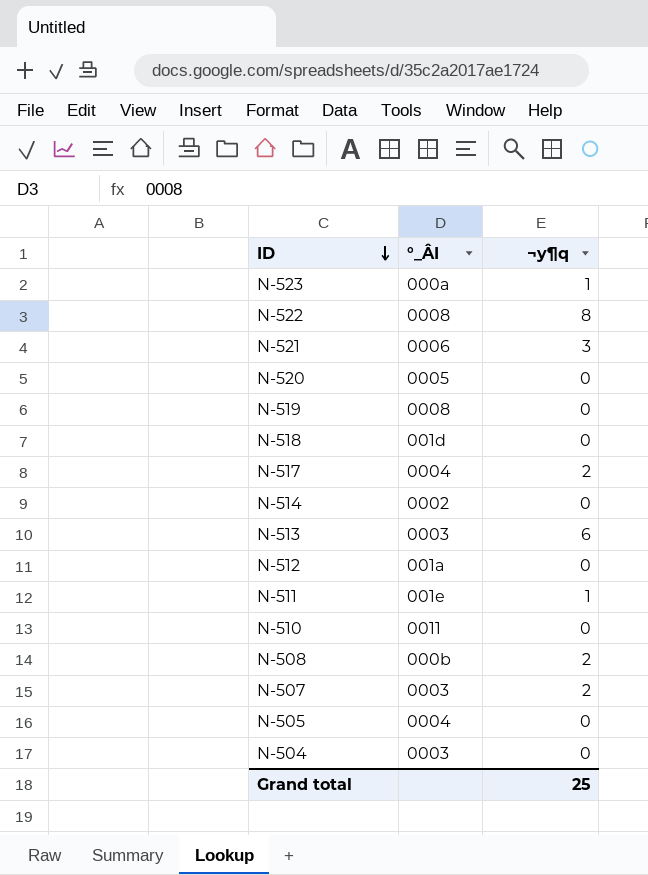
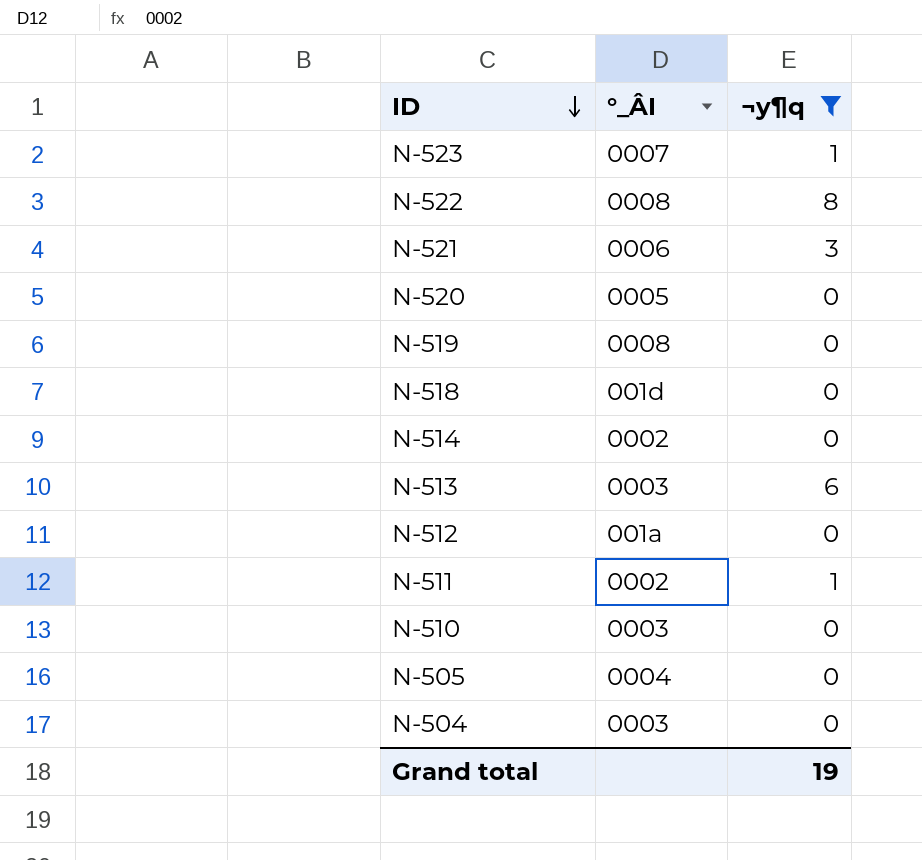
filter: none -> ¬y¶q != 2
N-523 | °_ÂI: 000a -> 0007
N-511 | °_ÂI: 001e -> 0002
N-510 | °_ÂI: 0011 -> 0003
Grand total | ¬y¶q: 25 -> 19

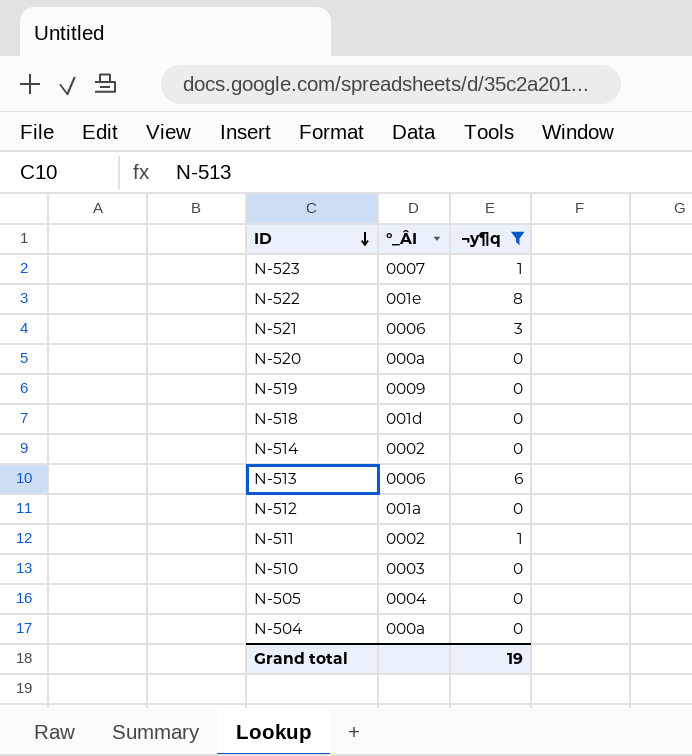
N-522 | °_ÂI: 0008 -> 001e
N-520 | °_ÂI: 0005 -> 000a
N-519 | °_ÂI: 0008 -> 0009
N-513 | °_ÂI: 0003 -> 0006
N-504 | °_ÂI: 0003 -> 000a

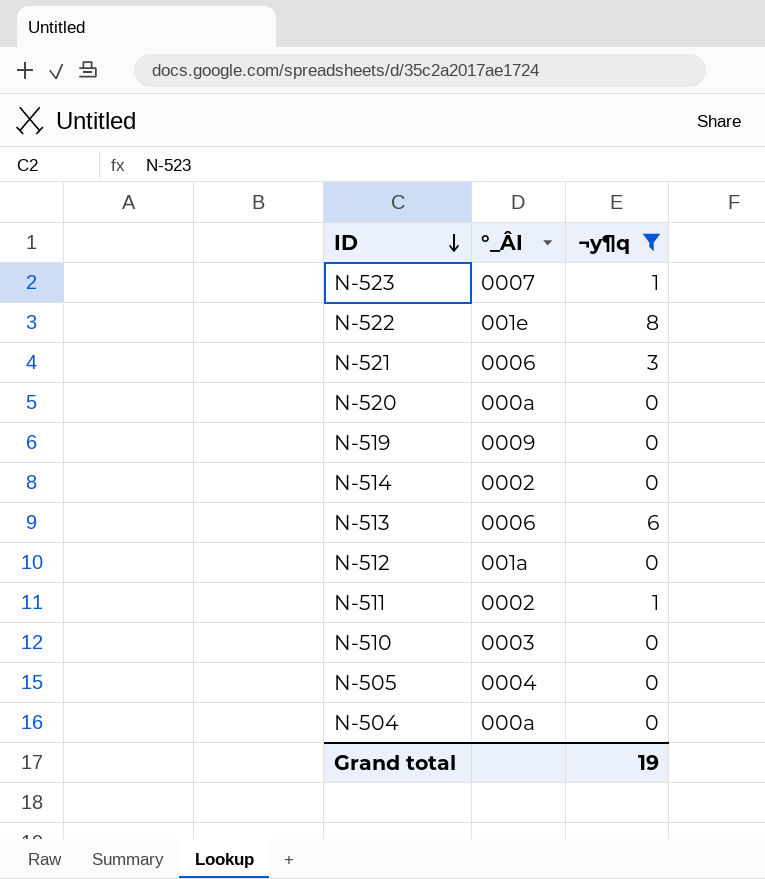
row N-518: 001d | 0 -> none

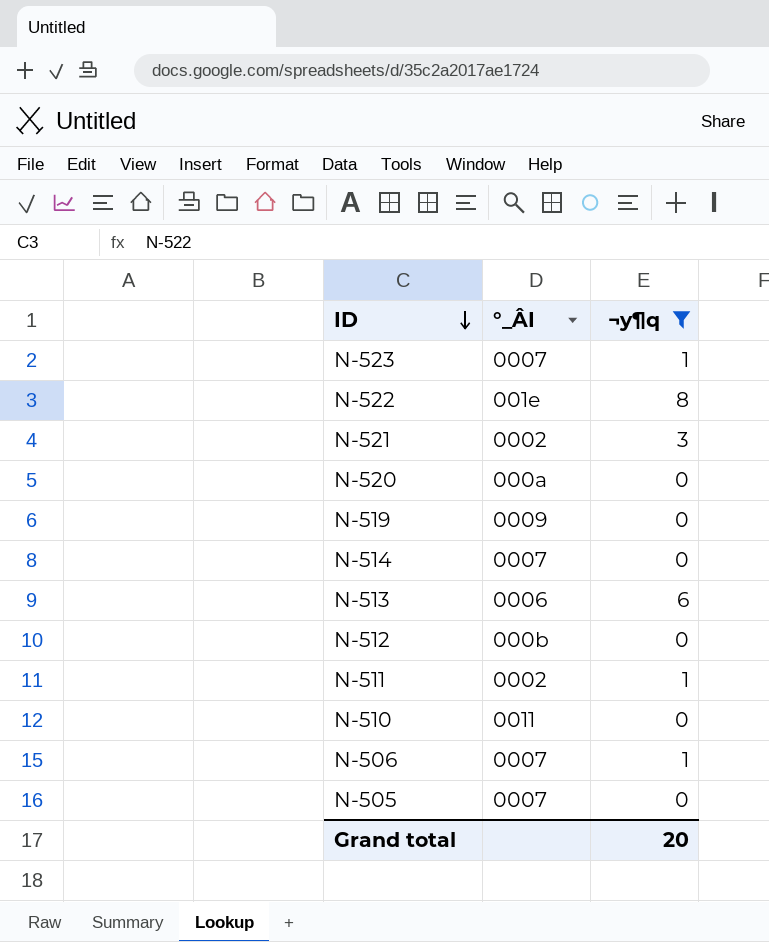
row N-504: 000a | 0 -> none
N-521 | °_ÂI: 0006 -> 0002
N-514 | °_ÂI: 0002 -> 0007
N-512 | °_ÂI: 001a -> 000b
N-510 | °_ÂI: 0003 -> 0011
row N-506: none -> 0007 | 1
N-505 | °_ÂI: 0004 -> 0007
Grand total | ¬y¶q: 19 -> 20

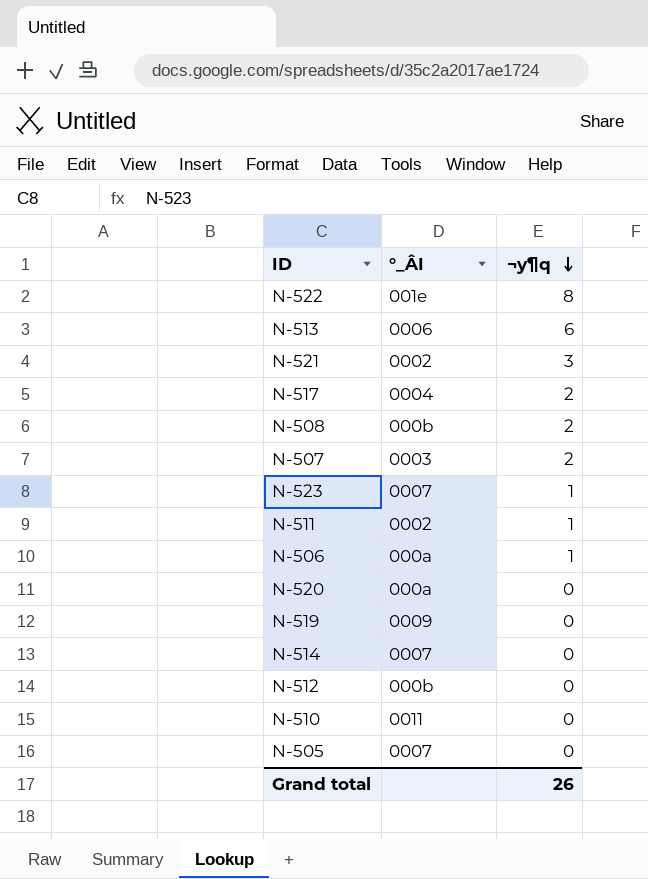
filter: ¬y¶q != 2 -> none
row order: ID descending -> ¬y¶q descending
N-506 | °_ÂI: 0007 -> 000a
Grand total | ¬y¶q: 20 -> 26

